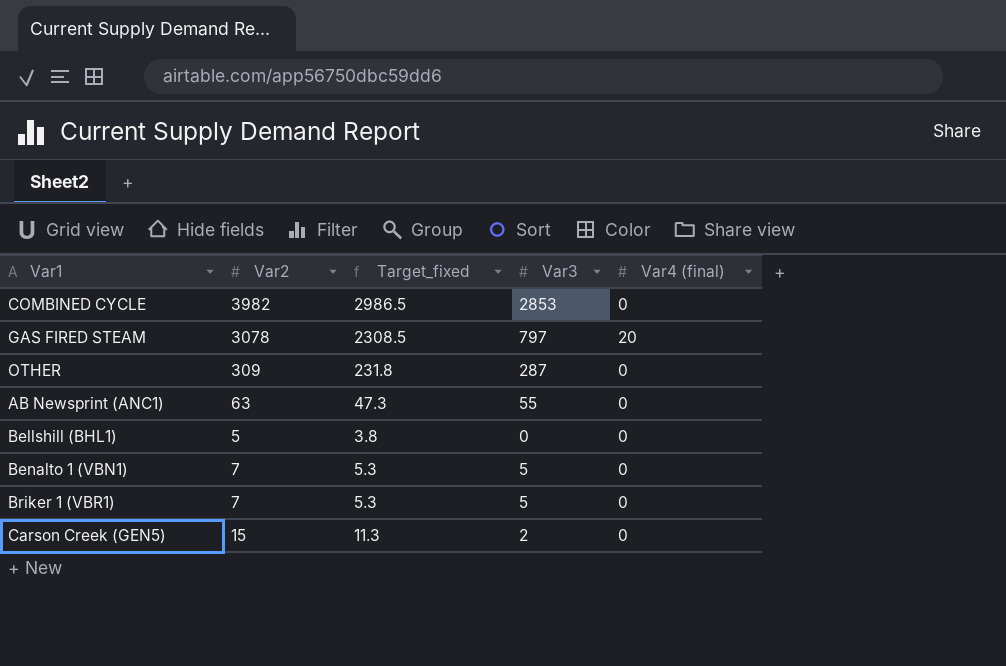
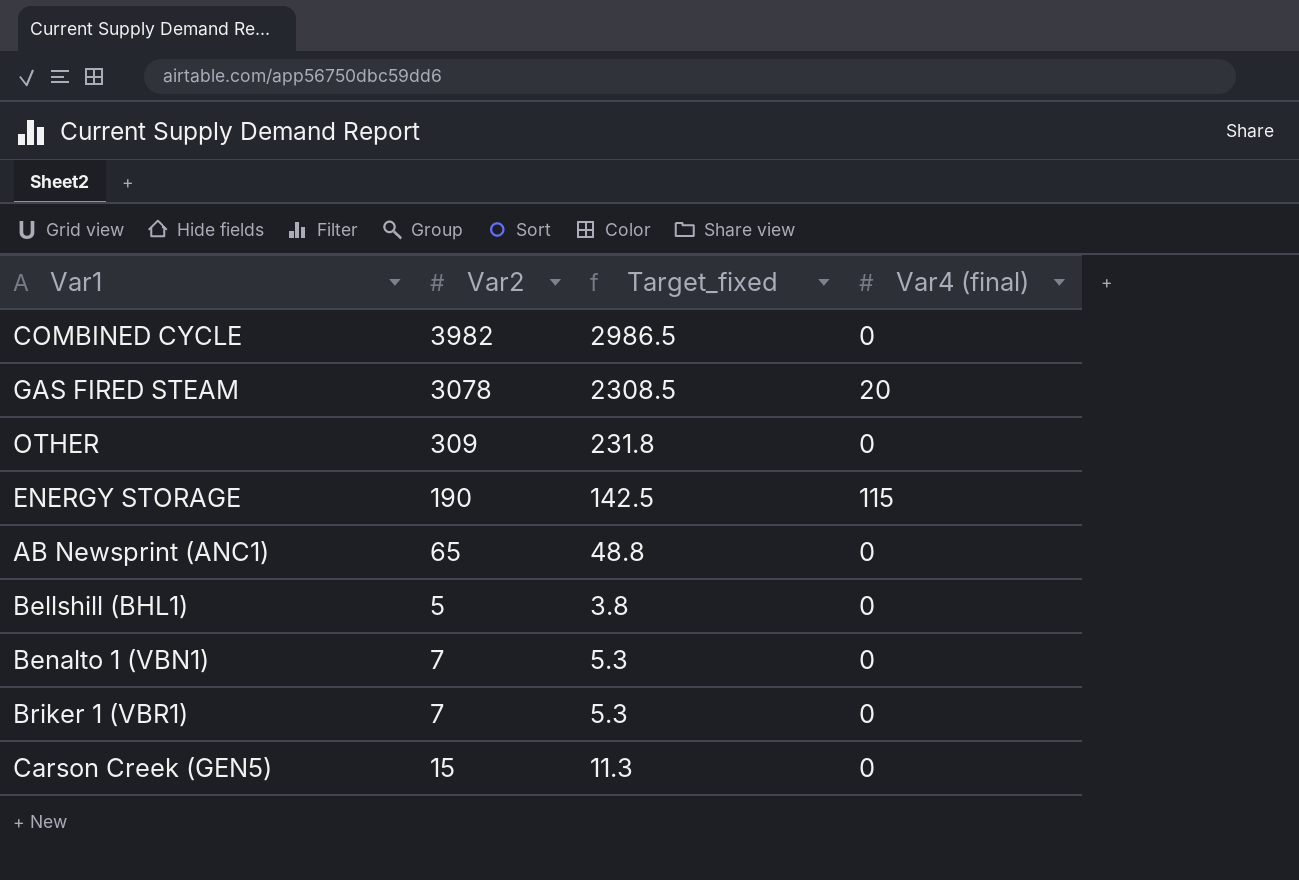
column Var3 | position: 4 -> none
row ENERGY STORAGE: none -> 190 | 142.5 | 115
AB Newsprint (ANC1) | Var2: 63 -> 65
AB Newsprint (ANC1) | Target_fixed: 47.3 -> 48.8

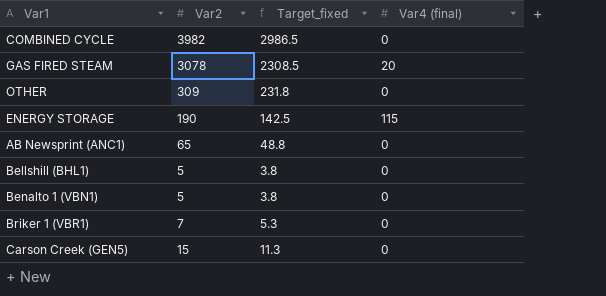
Benalto 1 (VBN1) | Var2: 7 -> 5
Benalto 1 (VBN1) | Target_fixed: 5.3 -> 3.8

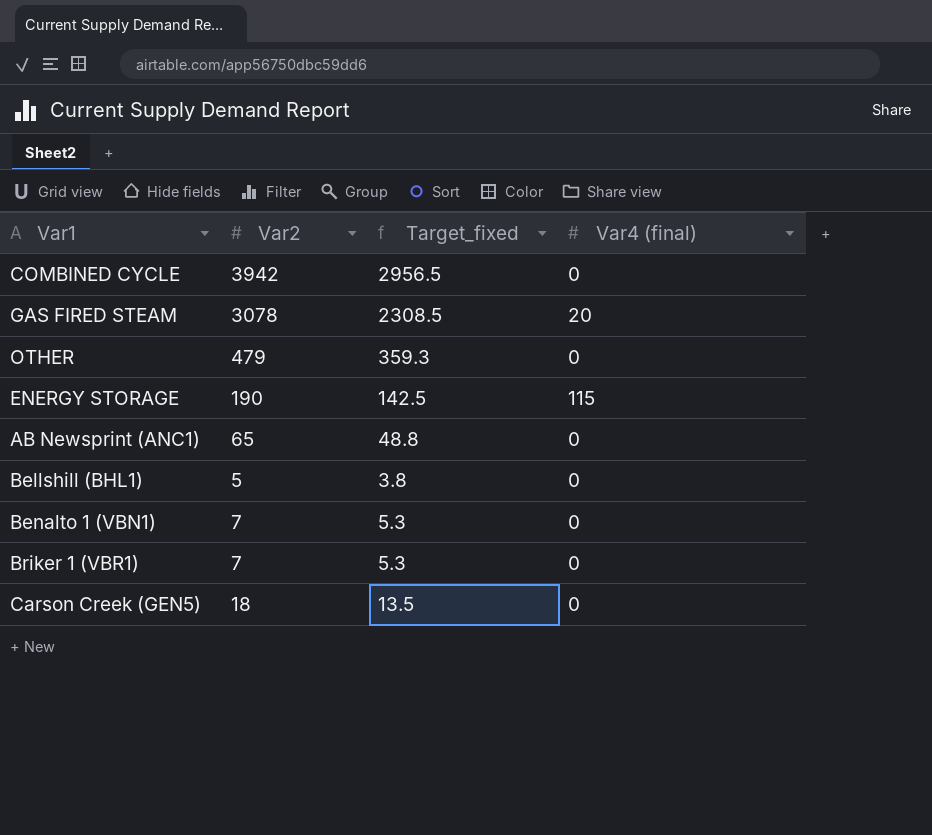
COMBINED CYCLE | Var2: 3982 -> 3942
COMBINED CYCLE | Target_fixed: 2986.5 -> 2956.5
OTHER | Var2: 309 -> 479
OTHER | Target_fixed: 231.8 -> 359.3
Benalto 1 (VBN1) | Var2: 5 -> 7
Benalto 1 (VBN1) | Target_fixed: 3.8 -> 5.3
Carson Creek (GEN5) | Var2: 15 -> 18
Carson Creek (GEN5) | Target_fixed: 11.3 -> 13.5

